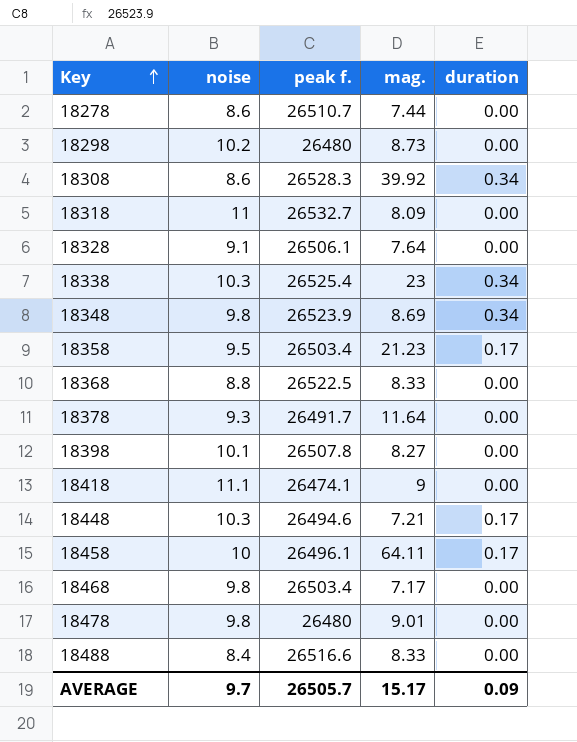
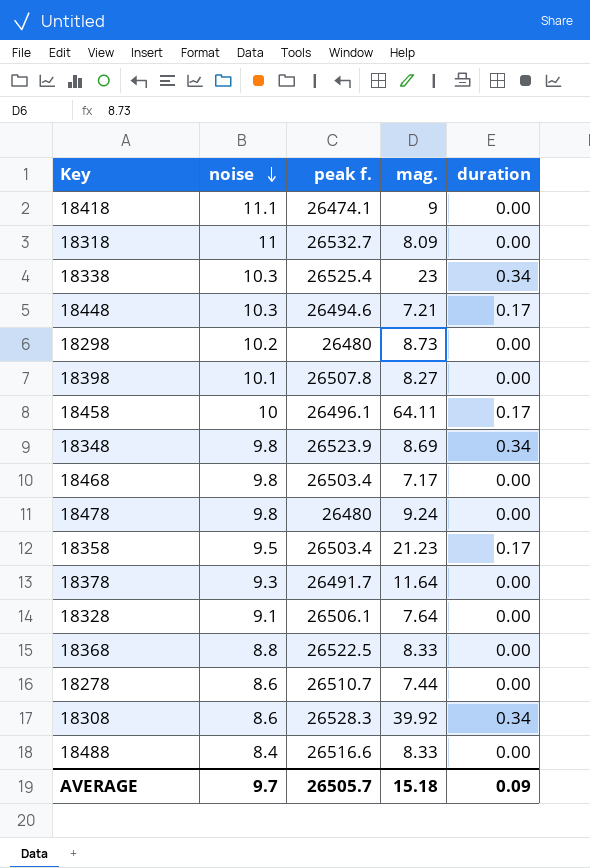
row order: Key ascending -> noise descending
18478 | mag.: 9.01 -> 9.24
AVERAGE | mag.: 15.17 -> 15.18

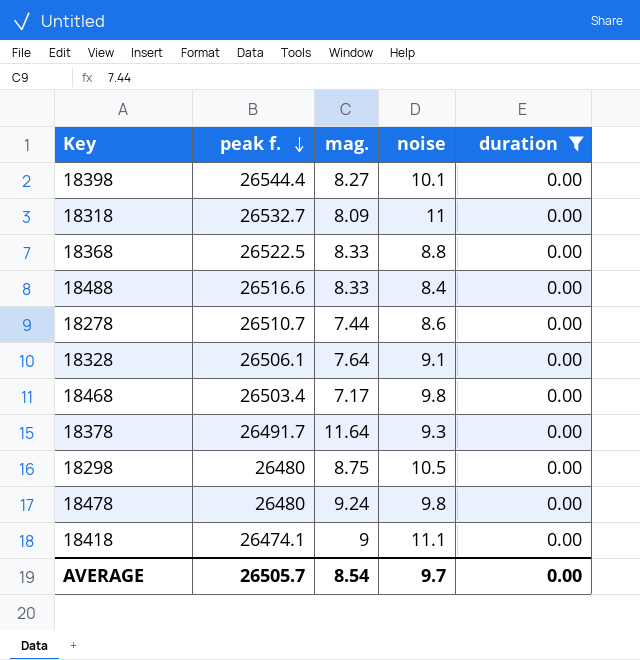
filter: none -> duration = 0.00
row order: noise descending -> peak f. descending
column noise | position: 2 -> 4
18398 | peak f.: 26507.8 -> 26544.4
18298 | mag.: 8.73 -> 8.75
18298 | noise: 10.2 -> 10.5
AVERAGE | mag.: 15.18 -> 8.54
AVERAGE | duration: 0.09 -> 0.00

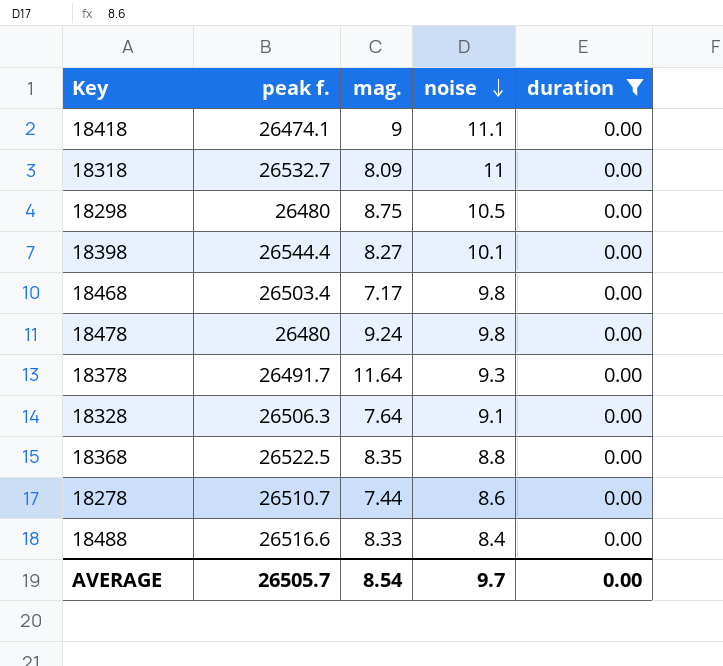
row order: peak f. descending -> noise descending
18328 | peak f.: 26506.1 -> 26506.3
18368 | mag.: 8.33 -> 8.35

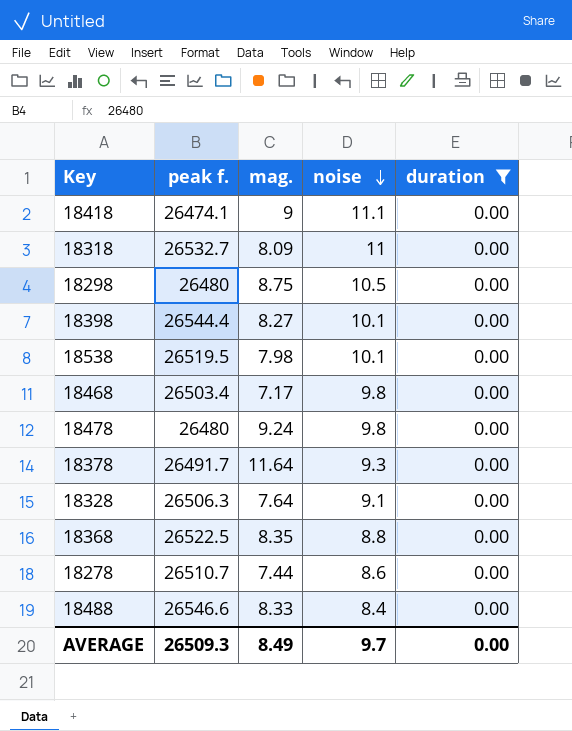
row 18538: none -> 26519.5 | 7.98 | 10.1 | 0.00
18488 | peak f.: 26516.6 -> 26546.6
AVERAGE | peak f.: 26505.7 -> 26509.3
AVERAGE | mag.: 8.54 -> 8.49

